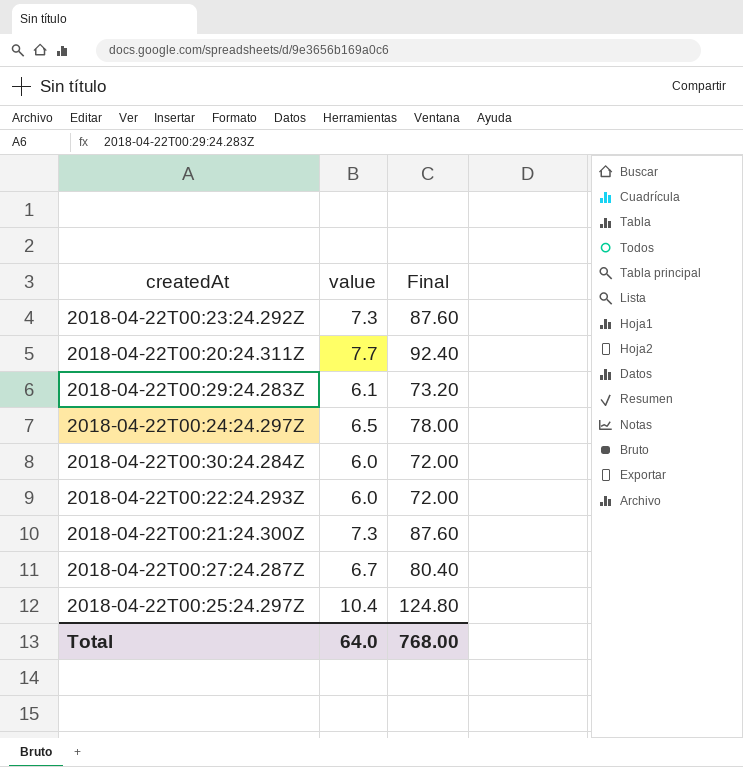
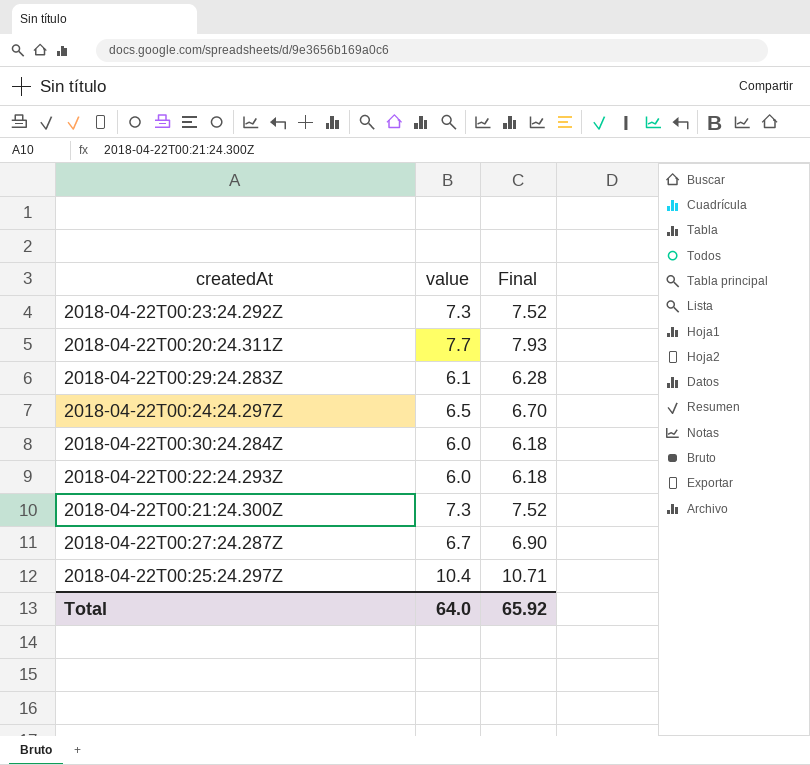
column Final | formula: [value] * 12 -> [value] * 1.03
Total | Final: 768.00 -> 65.92

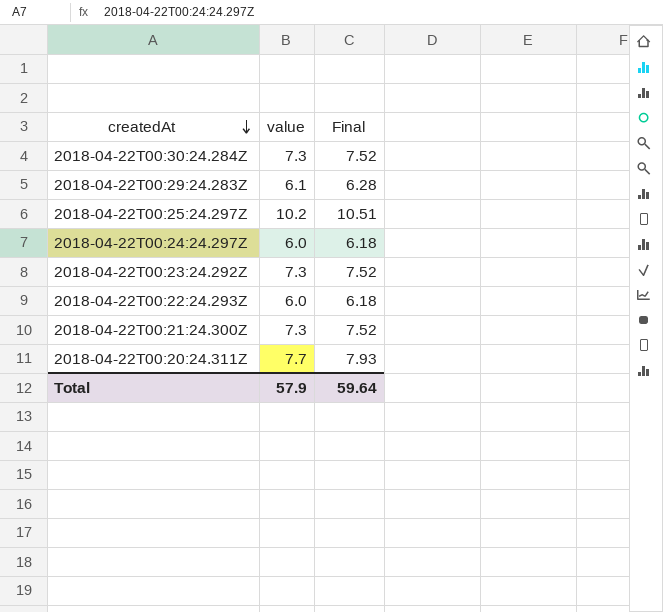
row order: none -> createdAt descending
row 2018-04-22T00:27:24.287Z: 6.7 | 6.90 -> none
2018-04-22T00:30:24.284Z | value: 6.0 -> 7.3
2018-04-22T00:30:24.284Z | Final: 6.18 -> 7.52
2018-04-22T00:25:24.297Z | value: 10.4 -> 10.2
2018-04-22T00:25:24.297Z | Final: 10.71 -> 10.51
2018-04-22T00:24:24.297Z | value: 6.5 -> 6.0
2018-04-22T00:24:24.297Z | Final: 6.70 -> 6.18
Total | value: 64.0 -> 57.9
Total | Final: 65.92 -> 59.64

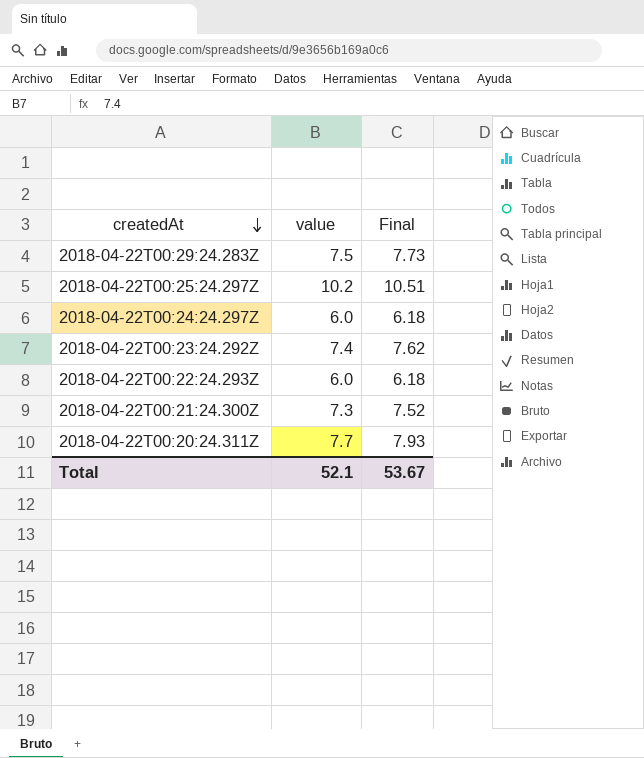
row 2018-04-22T00:30:24.284Z: 7.3 | 7.52 -> none
2018-04-22T00:29:24.283Z | value: 6.1 -> 7.5
2018-04-22T00:29:24.283Z | Final: 6.28 -> 7.73
2018-04-22T00:23:24.292Z | value: 7.3 -> 7.4
2018-04-22T00:23:24.292Z | Final: 7.52 -> 7.62
Total | value: 57.9 -> 52.1
Total | Final: 59.64 -> 53.67

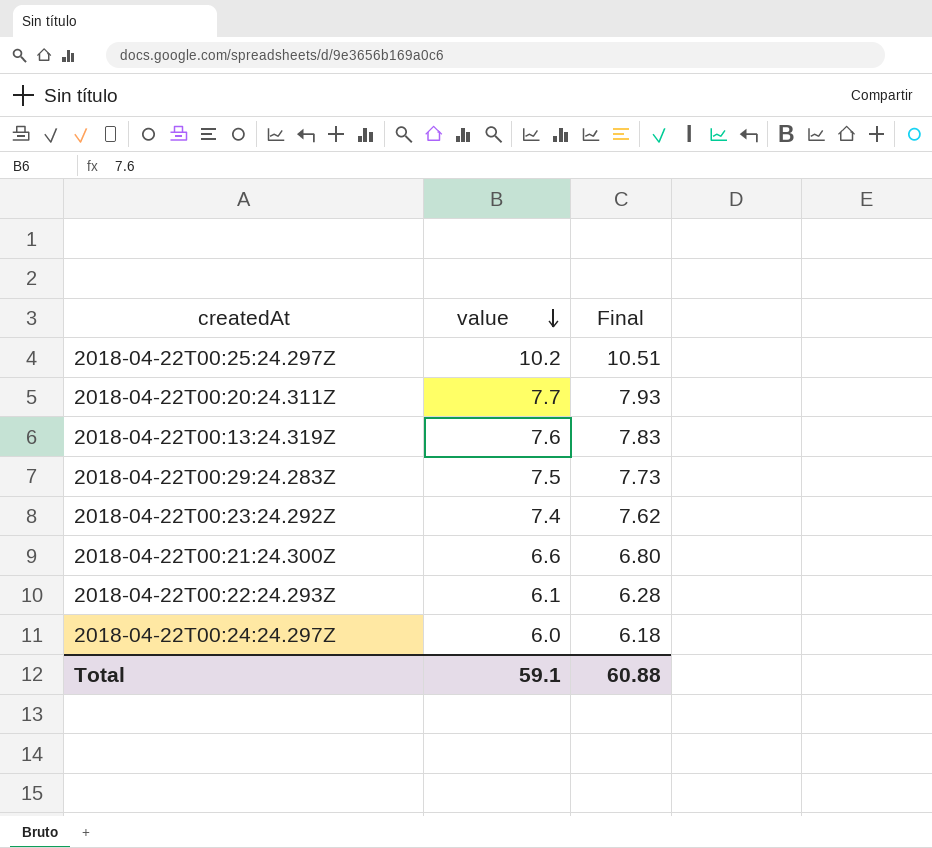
row order: createdAt descending -> value descending
row 2018-04-22T00:13:24.319Z: none -> 7.6 | 7.83
2018-04-22T00:21:24.300Z | value: 7.3 -> 6.6
2018-04-22T00:21:24.300Z | Final: 7.52 -> 6.80
2018-04-22T00:22:24.293Z | value: 6.0 -> 6.1
2018-04-22T00:22:24.293Z | Final: 6.18 -> 6.28
Total | value: 52.1 -> 59.1
Total | Final: 53.67 -> 60.88

